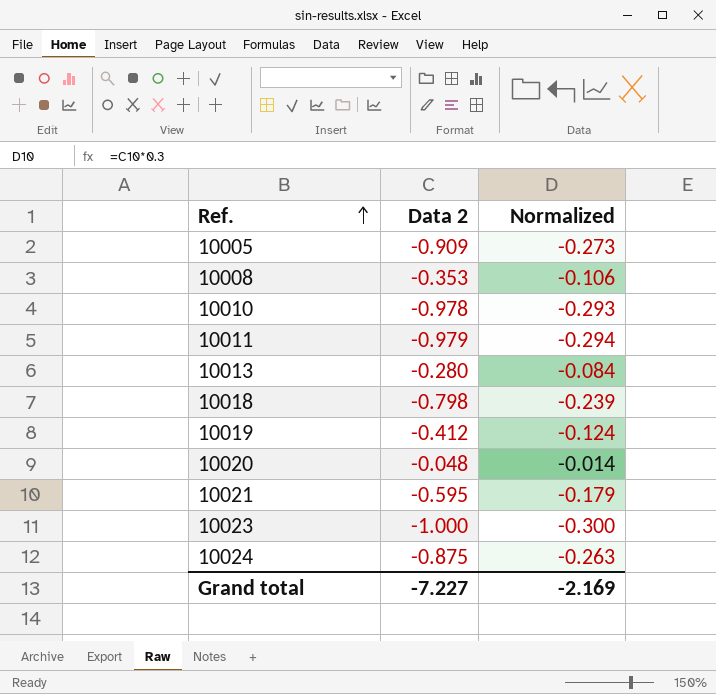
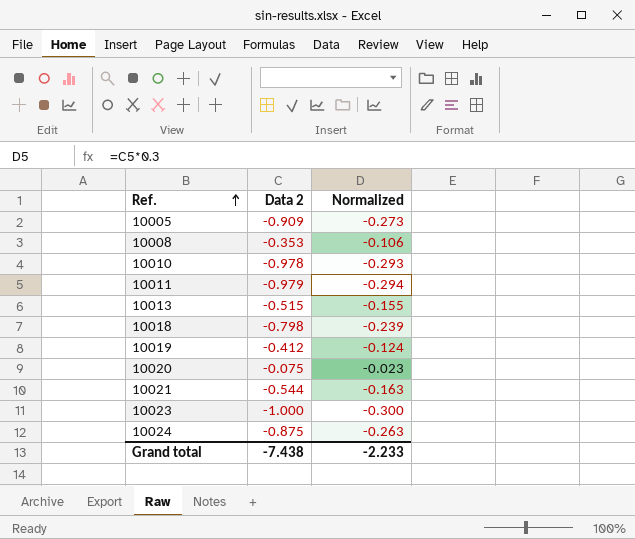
10013 | Data 2: -0.280 -> -0.515
10013 | Normalized: -0.084 -> -0.155
10020 | Data 2: -0.048 -> -0.075
10020 | Normalized: -0.014 -> -0.023
10021 | Data 2: -0.595 -> -0.544
10021 | Normalized: -0.179 -> -0.163
Grand total | Data 2: -7.227 -> -7.438
Grand total | Normalized: -2.169 -> -2.233

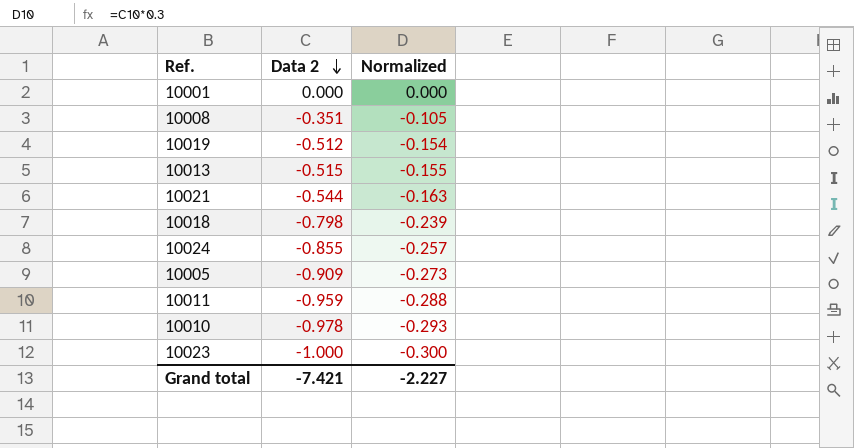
row order: Ref. ascending -> Data 2 descending
row 10020: -0.075 | -0.023 -> none
row 10001: none -> 0.000 | 0.000
10008 | Data 2: -0.353 -> -0.351
10008 | Normalized: -0.106 -> -0.105
10019 | Data 2: -0.412 -> -0.512
10019 | Normalized: -0.124 -> -0.154
10024 | Data 2: -0.875 -> -0.855
10024 | Normalized: -0.263 -> -0.257
10011 | Data 2: -0.979 -> -0.959
10011 | Normalized: -0.294 -> -0.288
Grand total | Data 2: -7.438 -> -7.421
Grand total | Normalized: -2.233 -> -2.227

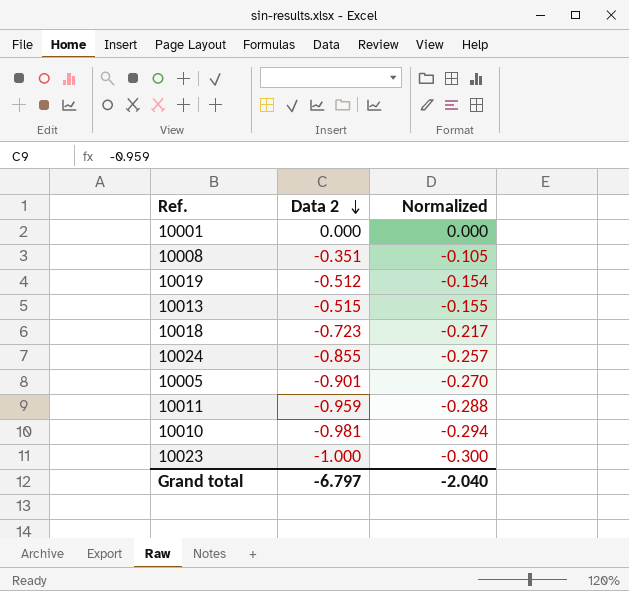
row 10021: -0.544 | -0.163 -> none
10018 | Data 2: -0.798 -> -0.723
10018 | Normalized: -0.239 -> -0.217
10005 | Data 2: -0.909 -> -0.901
10005 | Normalized: -0.273 -> -0.270
10010 | Data 2: -0.978 -> -0.981
10010 | Normalized: -0.293 -> -0.294
Grand total | Data 2: -7.421 -> -6.797
Grand total | Normalized: -2.227 -> -2.040

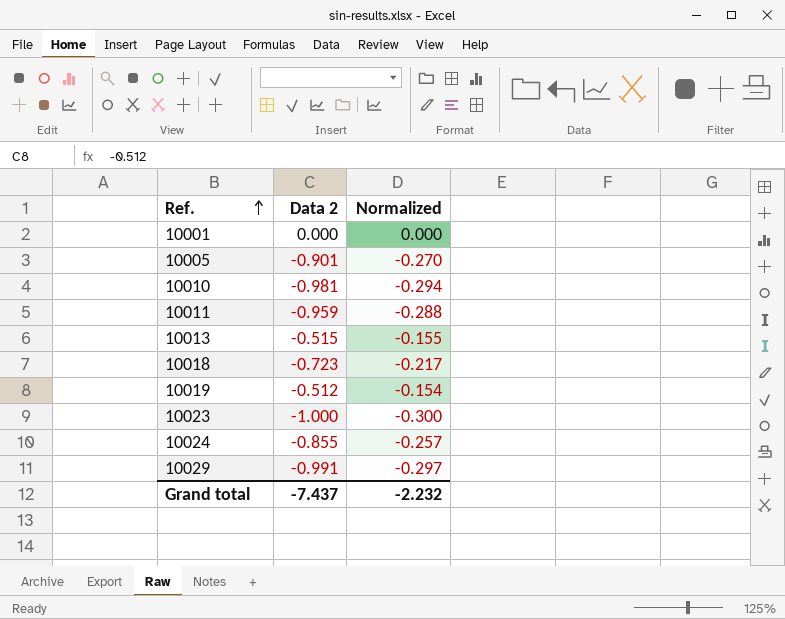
row order: Data 2 descending -> Ref. ascending
row 10008: -0.351 | -0.105 -> none
row 10029: none -> -0.991 | -0.297
Grand total | Data 2: -6.797 -> -7.437
Grand total | Normalized: -2.040 -> -2.232

